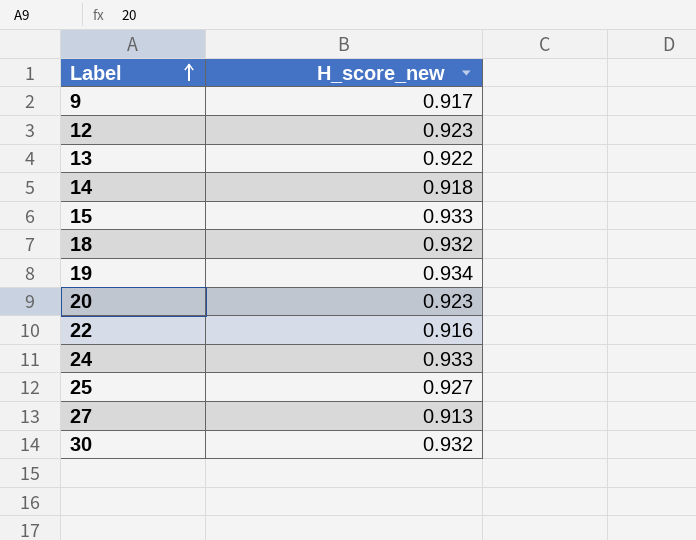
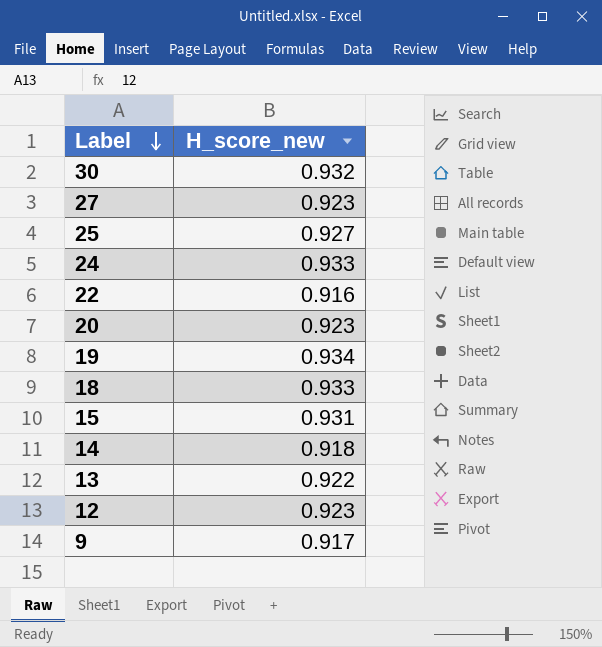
row order: Label ascending -> Label descending
27 | H_score_new: 0.913 -> 0.923
18 | H_score_new: 0.932 -> 0.933
15 | H_score_new: 0.933 -> 0.931

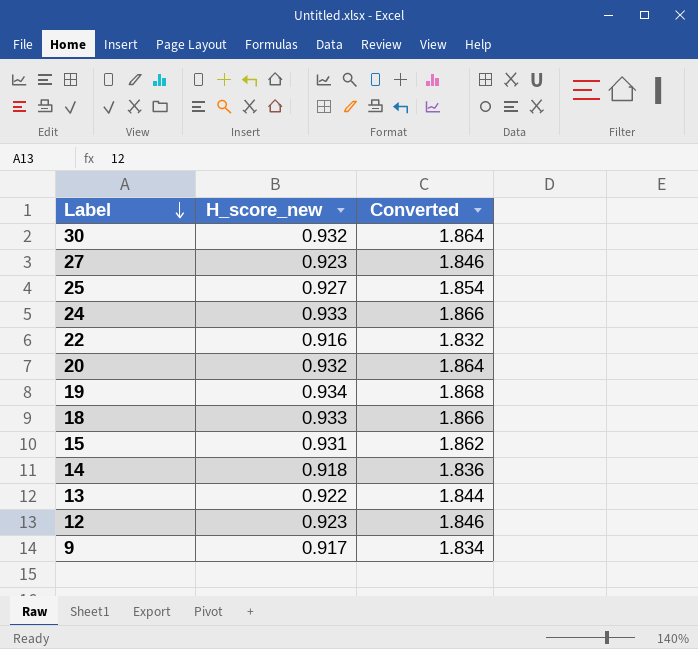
column Converted | formula: none -> [H_score_new] * 2
20 | H_score_new: 0.923 -> 0.932

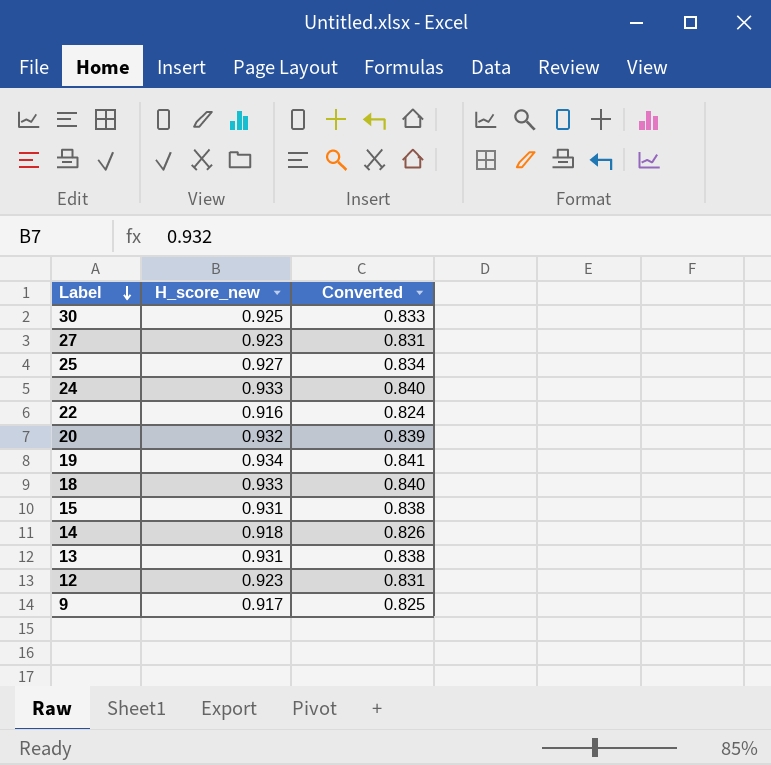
column Converted | formula: [H_score_new] * 2 -> [H_score_new] * 0.9
30 | H_score_new: 0.932 -> 0.925
13 | H_score_new: 0.922 -> 0.931

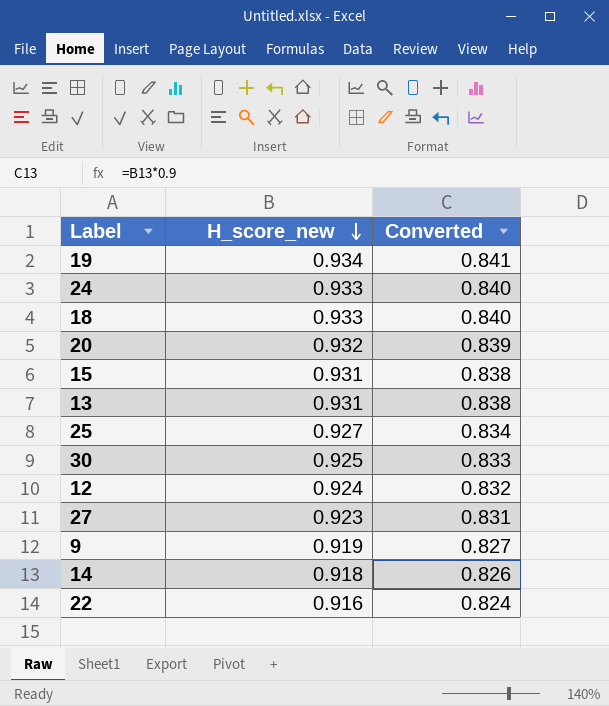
row order: Label descending -> H_score_new descending
12 | H_score_new: 0.923 -> 0.924
12 | Converted: 0.831 -> 0.832
9 | H_score_new: 0.917 -> 0.919
9 | Converted: 0.825 -> 0.827

